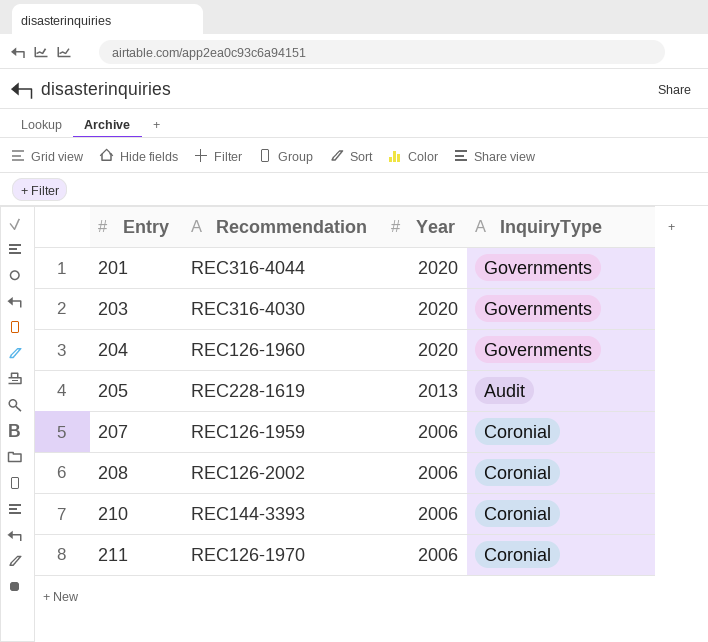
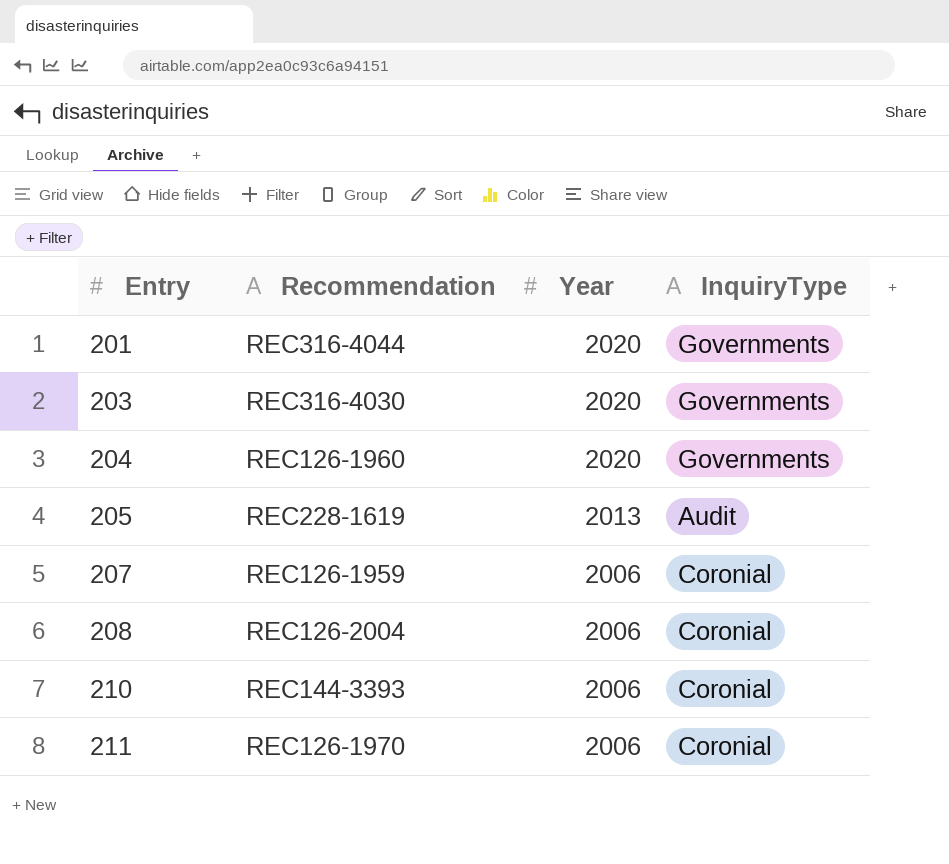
208 | Recommendation: REC126-2002 -> REC126-2004

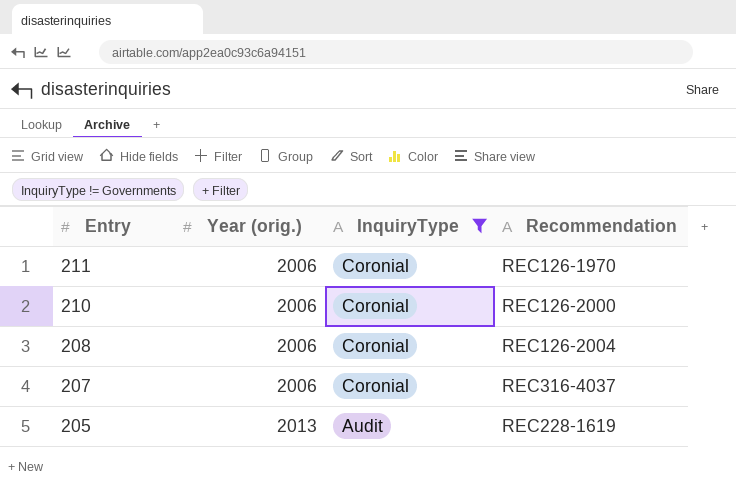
filter: none -> InquiryType != Governments
row order: Entry ascending -> Entry descending
column name: Year -> Year (orig.)
column Recommendation | position: 2 -> 4
210 | Recommendation: REC144-3393 -> REC126-2000
207 | Recommendation: REC126-1959 -> REC316-4037

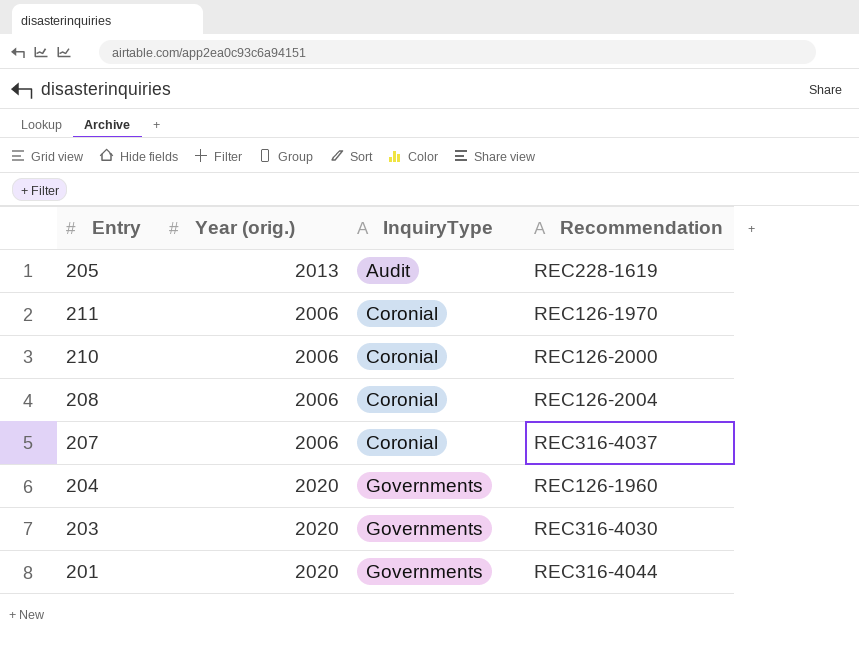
filter: InquiryType != Governments -> none
row order: Entry descending -> InquiryType ascending

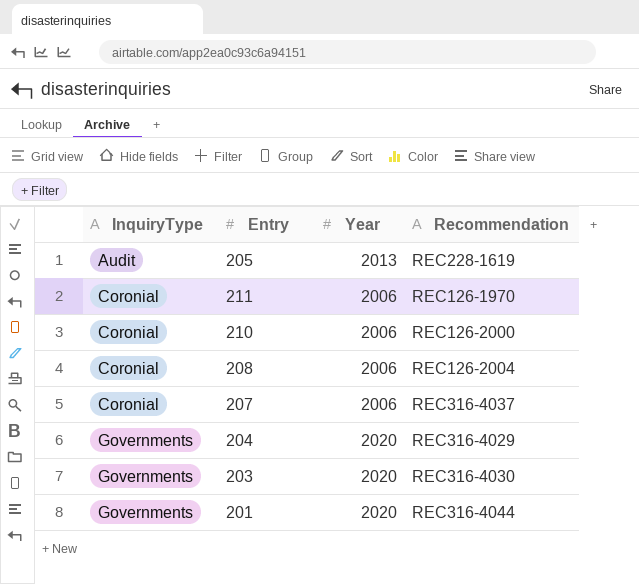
column InquiryType | position: 3 -> 1
column name: Year (orig.) -> Year
204 | Recommendation: REC126-1960 -> REC316-4029

